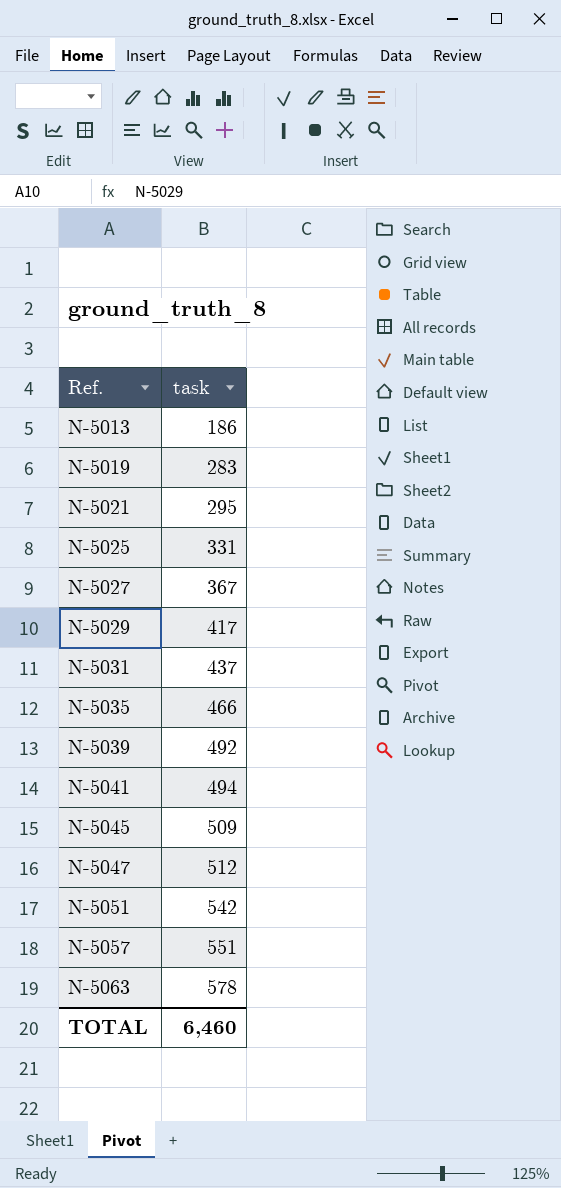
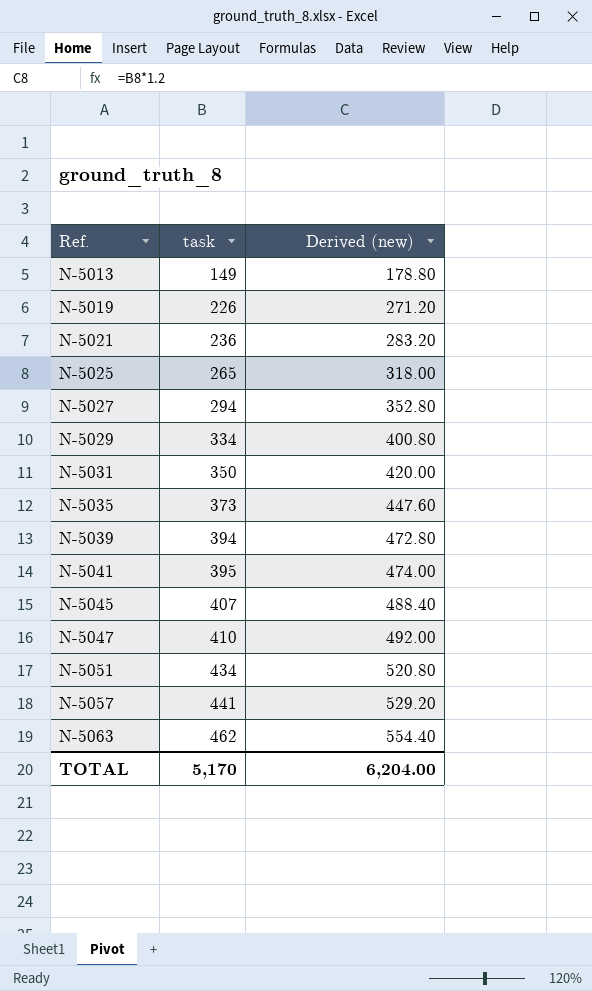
column Derived (new) | formula: none -> [task] * 1.2
N-5013 | task: 186 -> 149
N-5019 | task: 283 -> 226
N-5021 | task: 295 -> 236
N-5025 | task: 331 -> 265
N-5027 | task: 367 -> 294
N-5029 | task: 417 -> 334
N-5031 | task: 437 -> 350
N-5035 | task: 466 -> 373
N-5039 | task: 492 -> 394
N-5041 | task: 494 -> 395
N-5045 | task: 509 -> 407
N-5047 | task: 512 -> 410
N-5051 | task: 542 -> 434
N-5057 | task: 551 -> 441
N-5063 | task: 578 -> 462
TOTAL | task: 6,460 -> 5,170

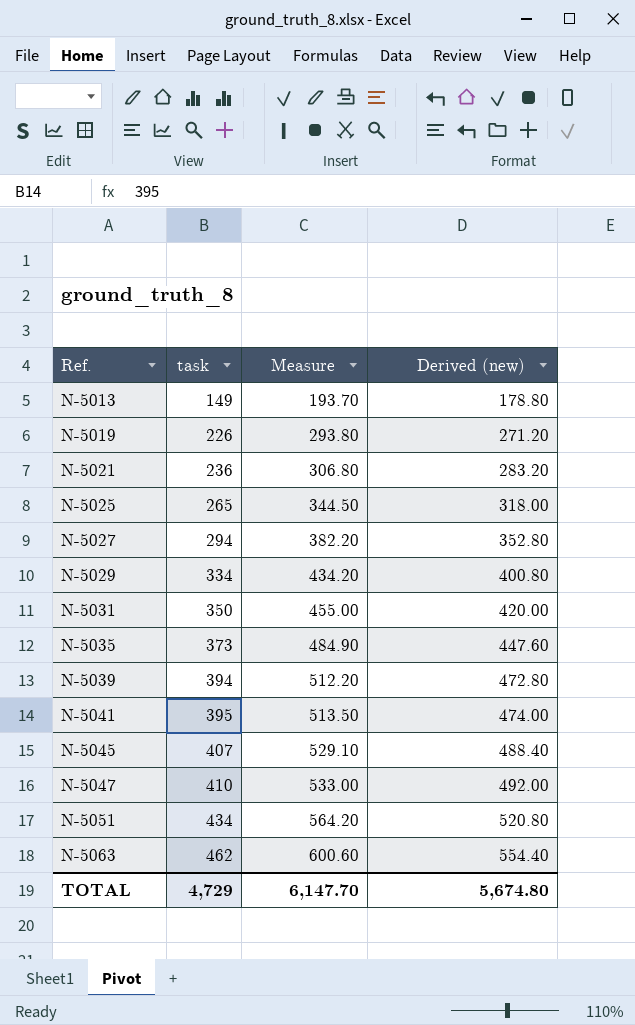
column Measure | formula: none -> [task] * 1.3
row N-5057: 441 | 529.20 -> none
TOTAL | task: 5,170 -> 4,729
TOTAL | Derived (new): 6,204.00 -> 5,674.80

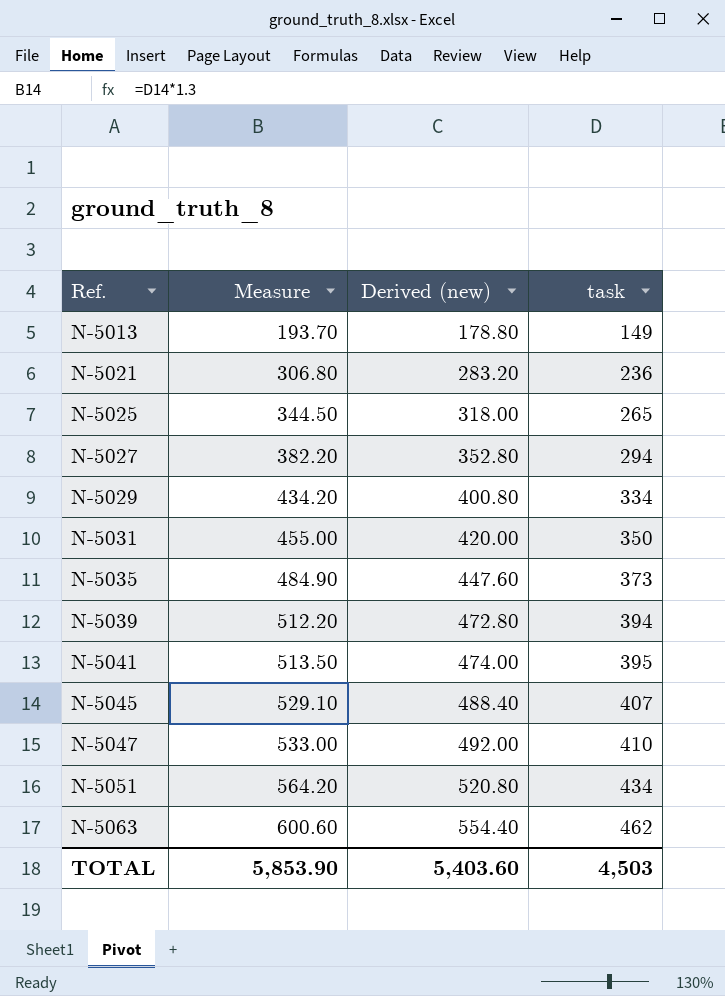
column task | position: 2 -> 4
row N-5019: 226 | 293.80 | 271.20 -> none
TOTAL | Measure: 6,147.70 -> 5,853.90
TOTAL | Derived (new): 5,674.80 -> 5,403.60
TOTAL | task: 4,729 -> 4,503

